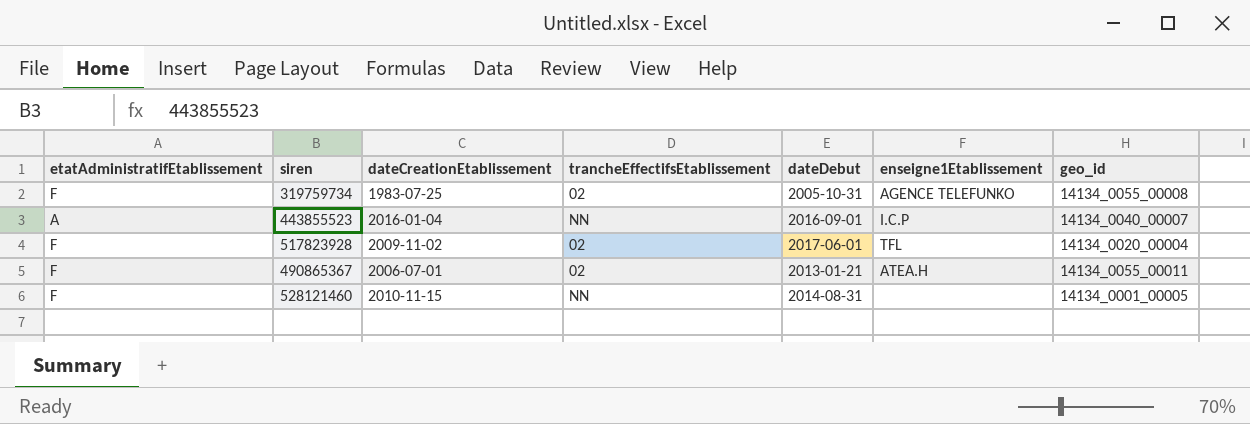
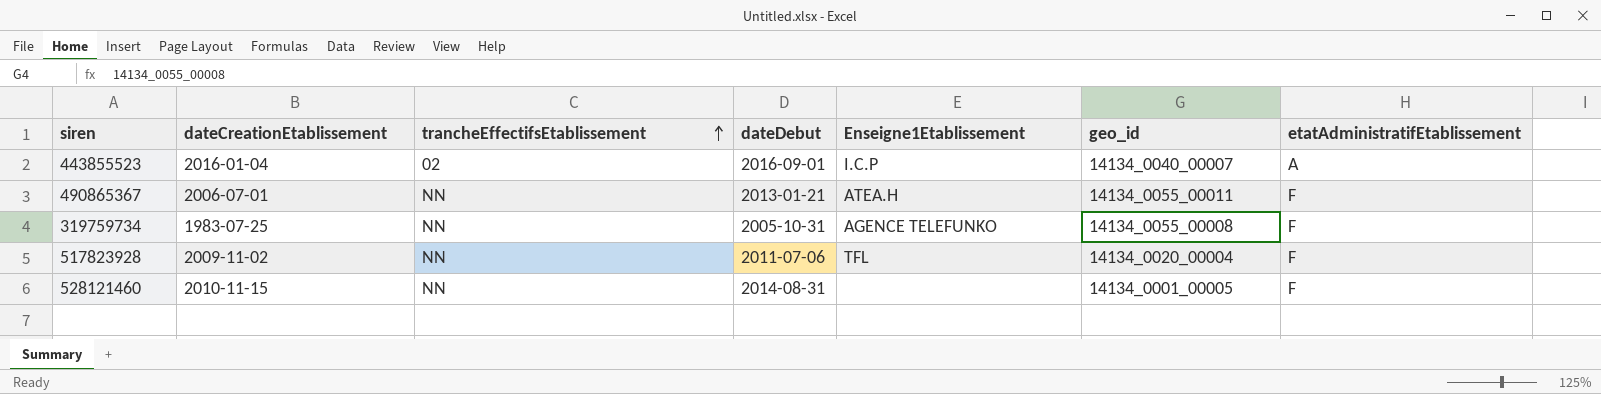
row order: none -> trancheEffectifsEtablissement ascending
column name: enseigne1Etablissement -> Enseigne1Etablissement
column etatAdministratifEtablissement | position: 1 -> 7
443855523 | trancheEffectifsEtablissement: NN -> 02
490865367 | trancheEffectifsEtablissement: 02 -> NN
319759734 | trancheEffectifsEtablissement: 02 -> NN
517823928 | trancheEffectifsEtablissement: 02 -> NN
517823928 | dateDebut: 2017-06-01 -> 2011-07-06

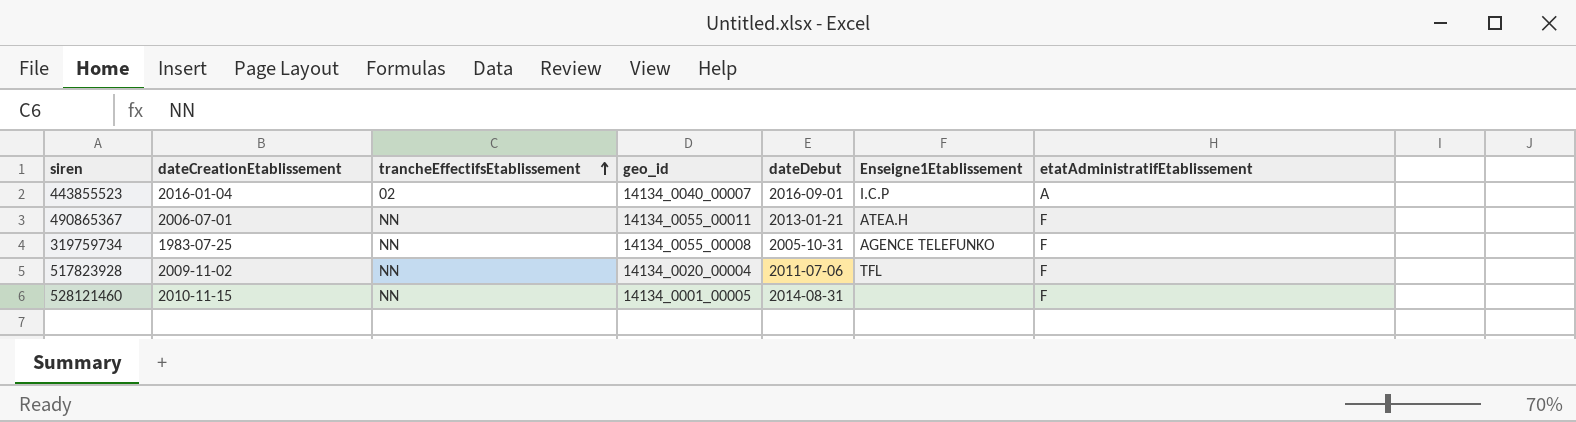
column geo_id | position: 6 -> 4

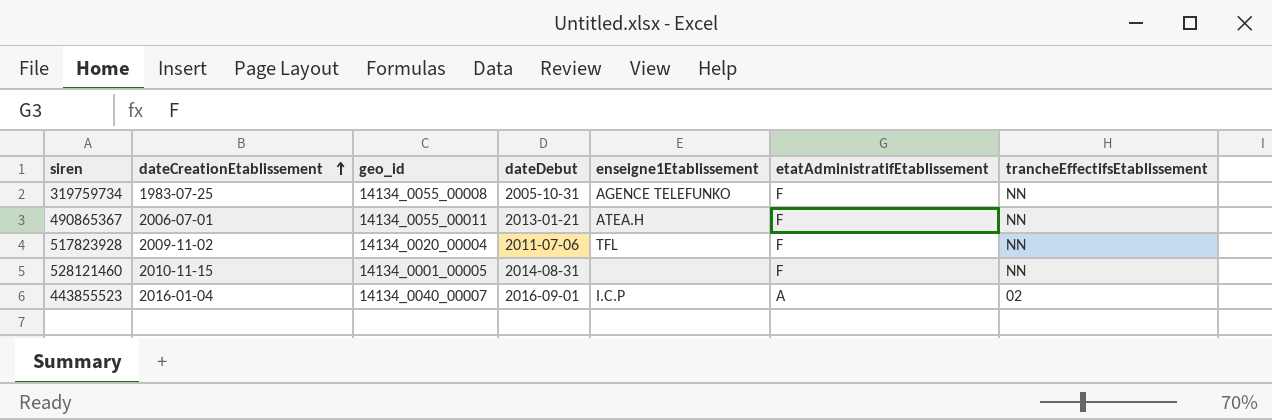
row order: trancheEffectifsEtablissement ascending -> dateCreationEtablissement ascending
column name: Enseigne1Etablissement -> enseigne1Etablissement
column trancheEffectifsEtablissement | position: 3 -> 7

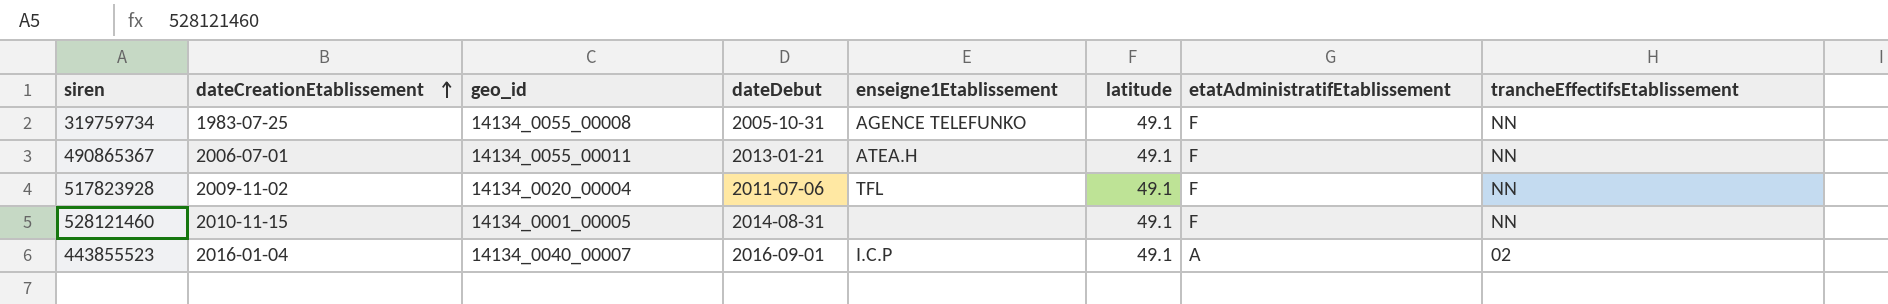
column latitude | position: none -> 6

